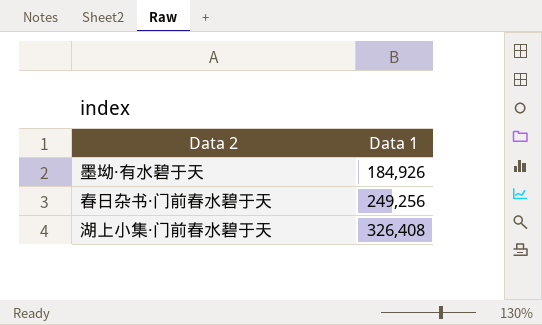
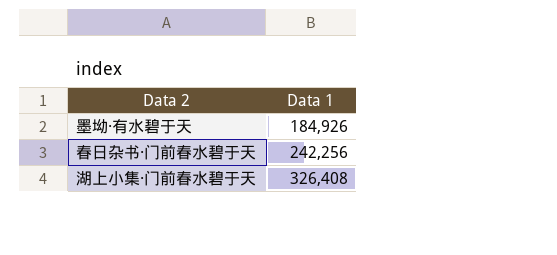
春日杂书·门前春水碧于天 | Data 1: 249,256 -> 242,256

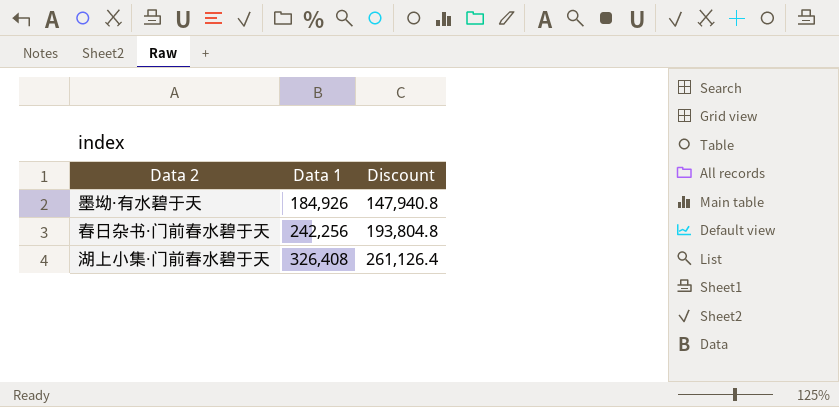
column Discount | formula: none -> [Data 1] * 0.8

